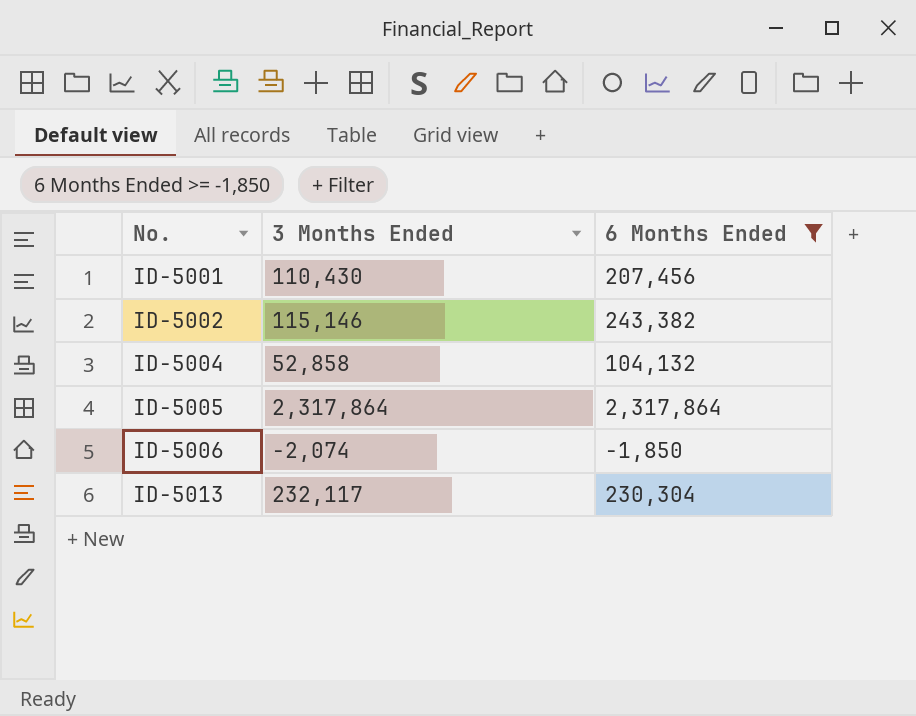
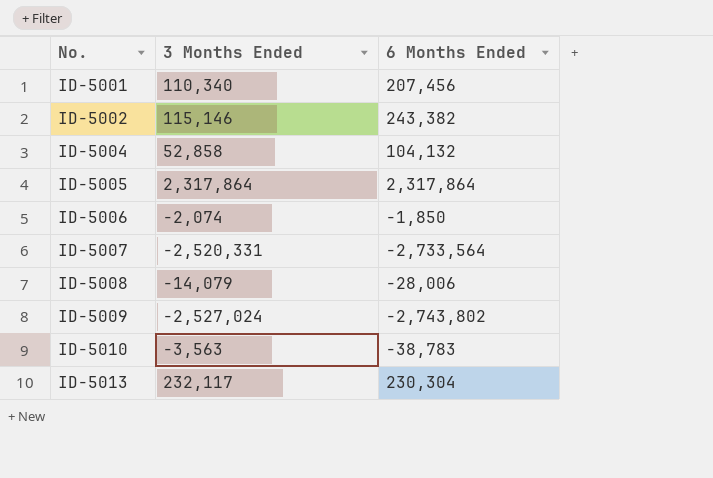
filter: 6 Months Ended >= -1,850 -> none
ID-5001 | 3 Months Ended: 110,430 -> 110,340

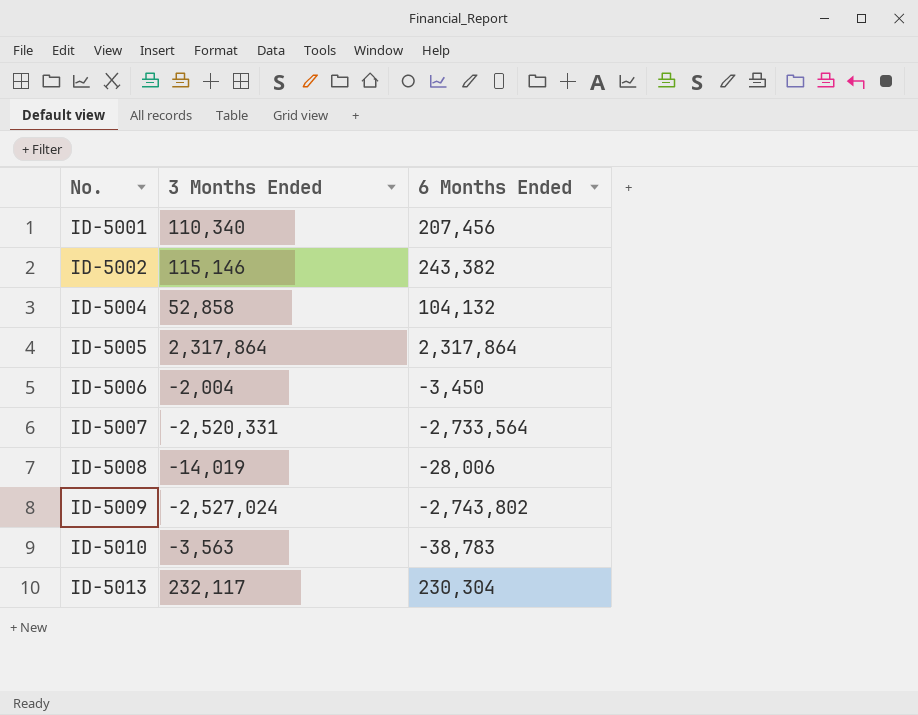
ID-5006 | 3 Months Ended: -2,074 -> -2,004
ID-5006 | 6 Months Ended: -1,850 -> -3,450
ID-5008 | 3 Months Ended: -14,079 -> -14,019

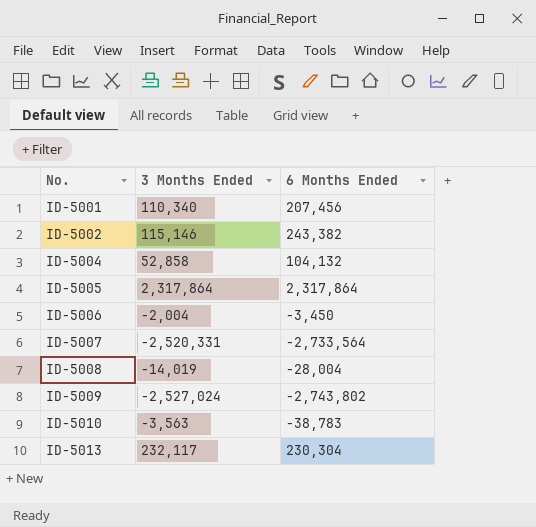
ID-5008 | 6 Months Ended: -28,006 -> -28,004

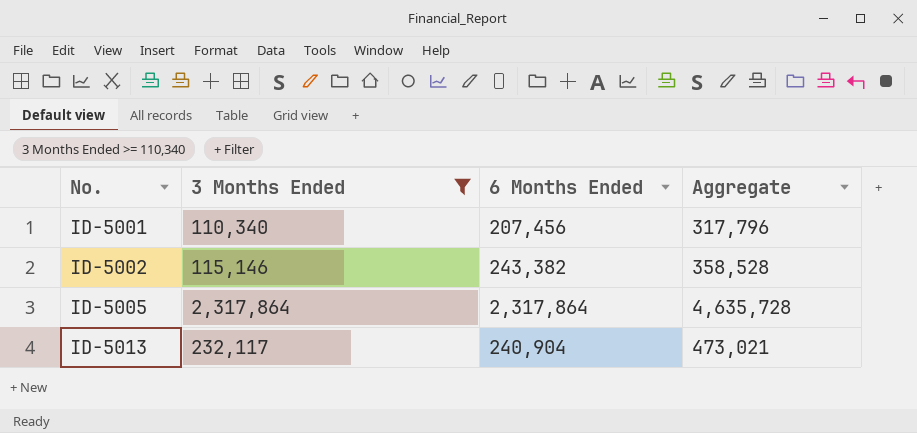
filter: none -> 3 Months Ended >= 110,340
column Aggregate | formula: none -> [3 Months Ended] + [6 Months Ended]
ID-5013 | 6 Months Ended: 230,304 -> 240,904

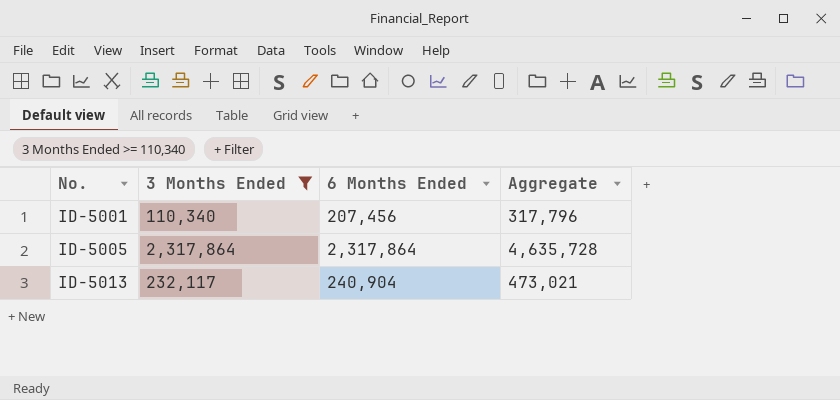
row ID-5002: 115,146 | 243,382 | 358,528 -> none

